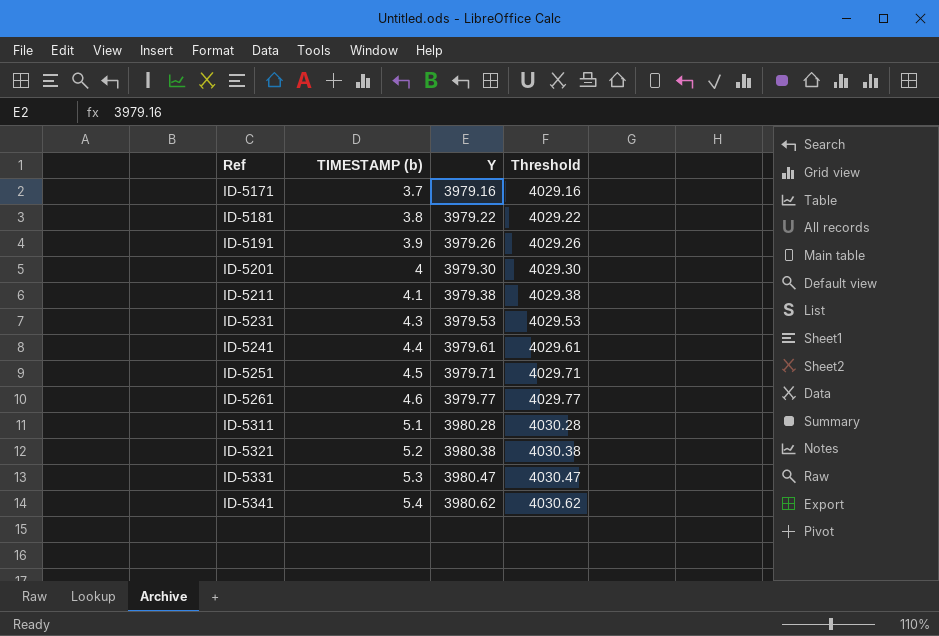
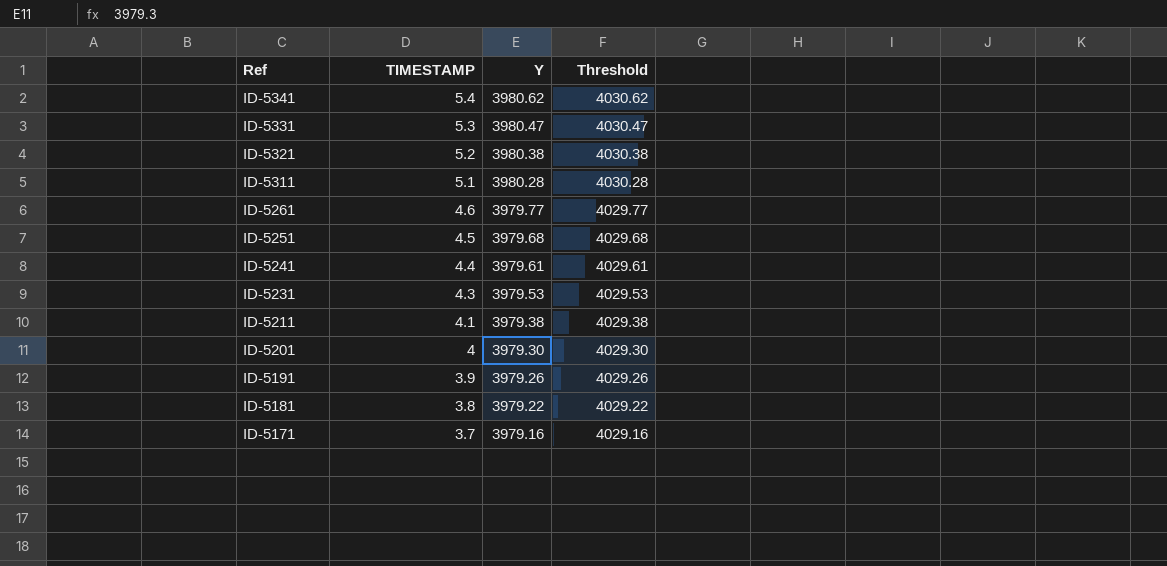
row order: Ref ascending -> Ref descending
column name: TIMESTAMP (b) -> TIMESTAMP
ID-5251 | Y: 3979.71 -> 3979.68
ID-5251 | Threshold: 4029.71 -> 4029.68

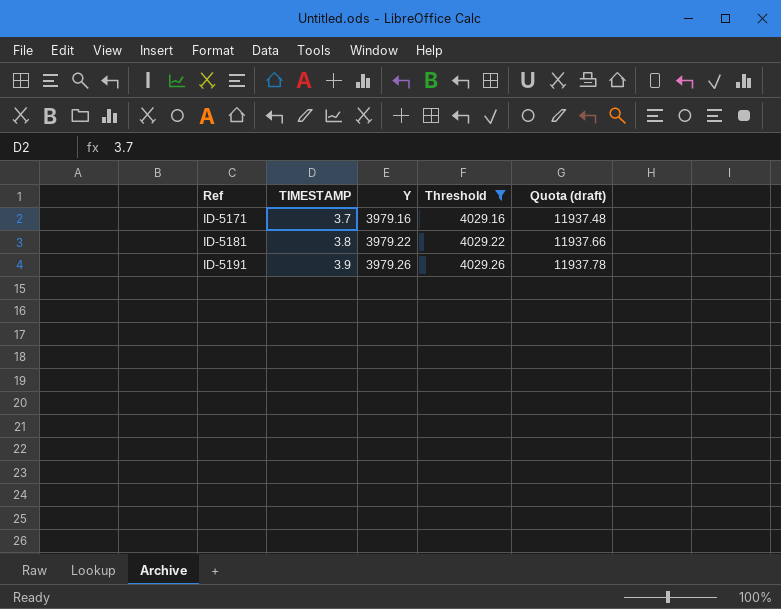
filter: none -> Threshold <= 4029.26
row order: Ref descending -> Ref ascending
column Quota (draft) | formula: none -> [Y] * 3

